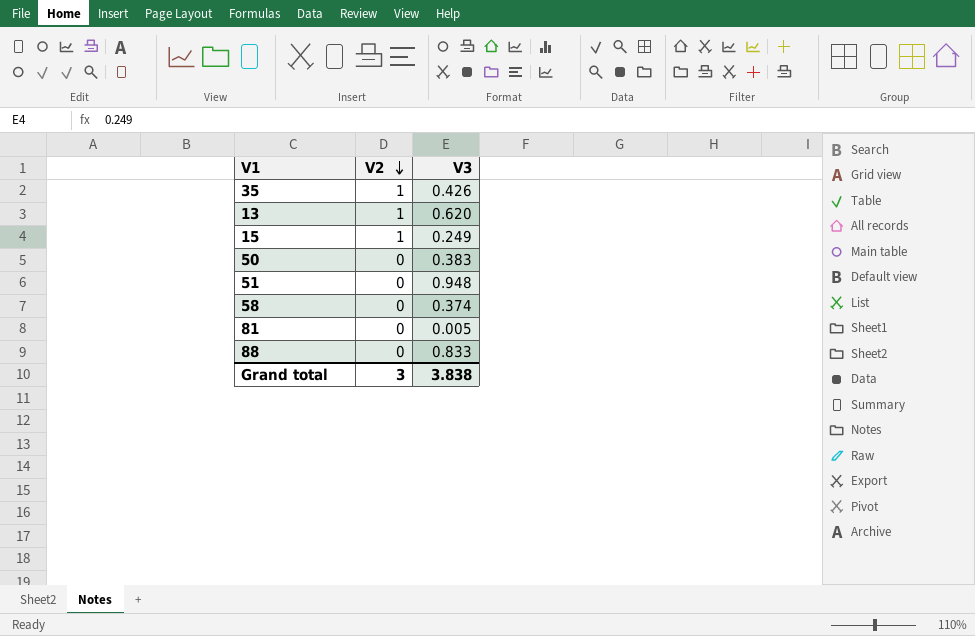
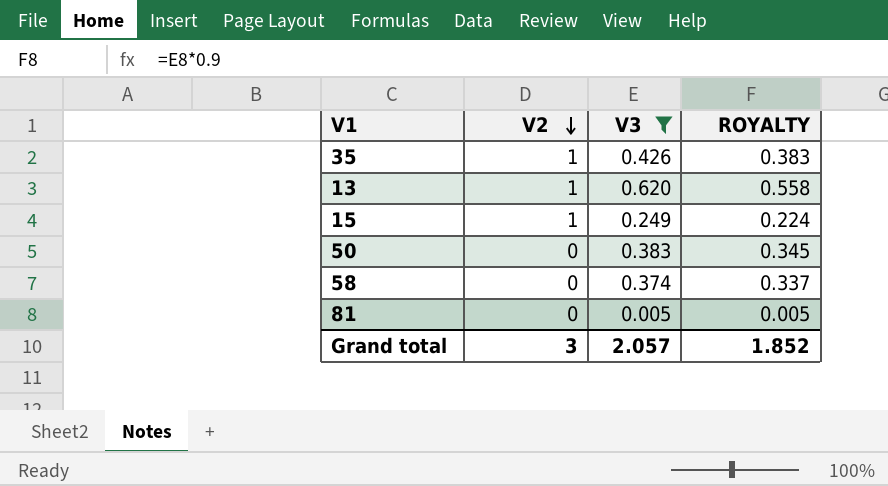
filter: none -> V3 <= 0.620
column ROYALTY | formula: none -> [V3] * 0.9
Grand total | V3: 3.838 -> 2.057

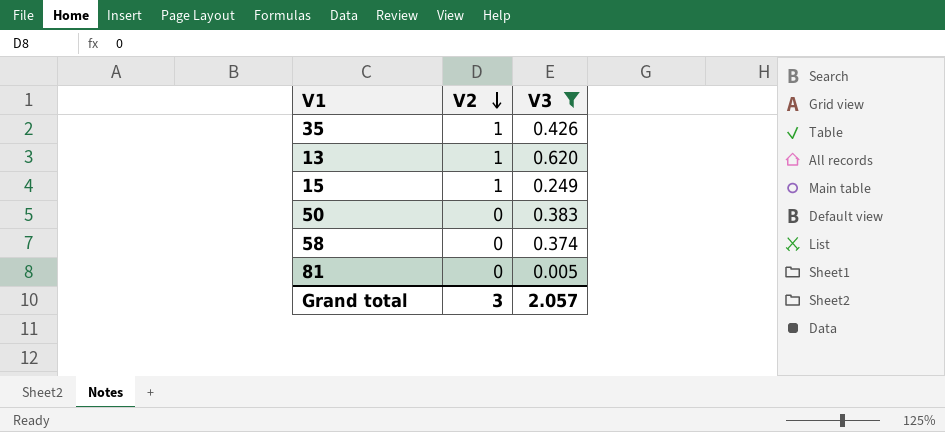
column ROYALTY | formula: [V3] * 0.9 -> none

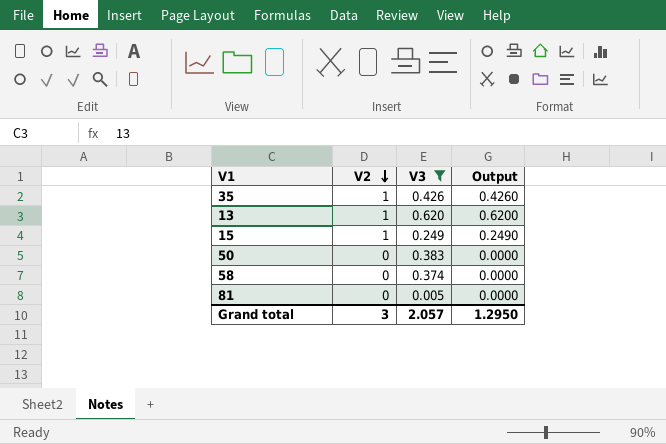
column Output | formula: none -> [V2] * [V3]

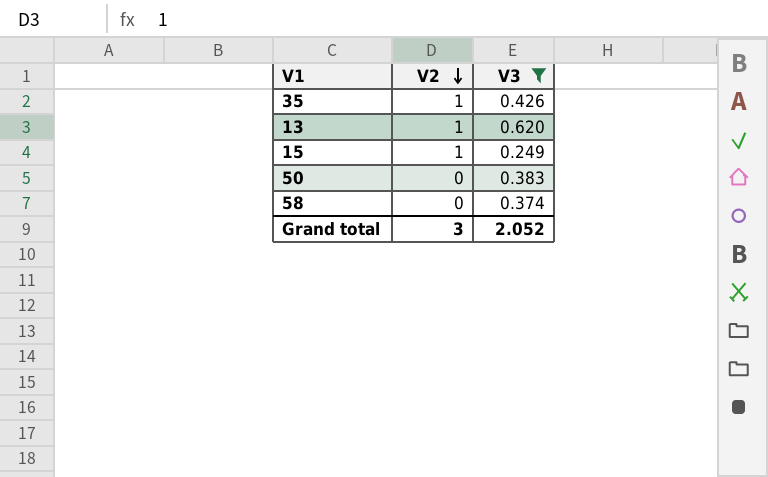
column Output | formula: [V2] * [V3] -> none
row 81: 0 | 0.005 | 0.0000 -> none
Grand total | V3: 2.057 -> 2.052

